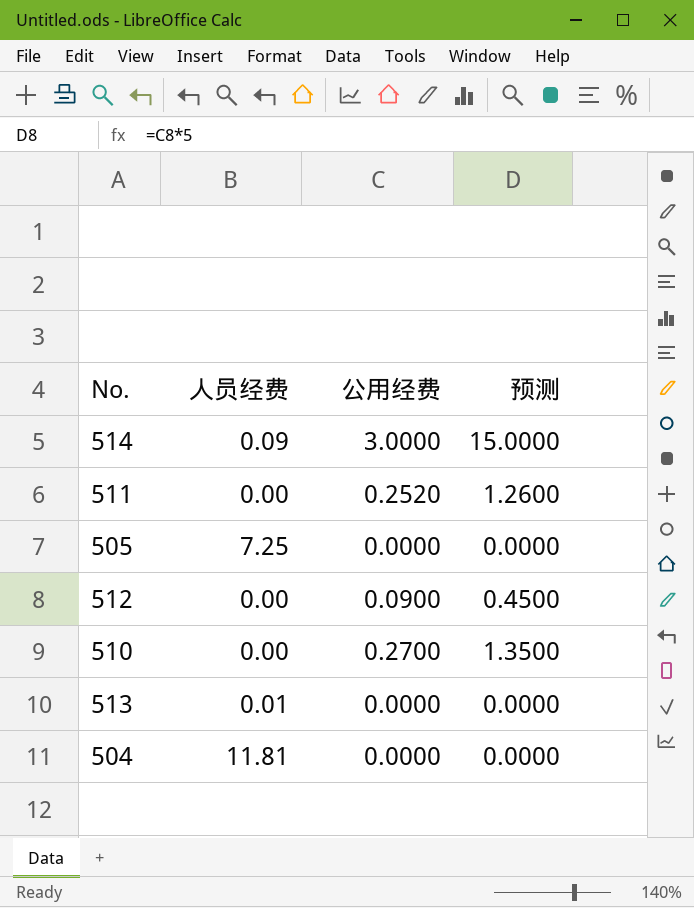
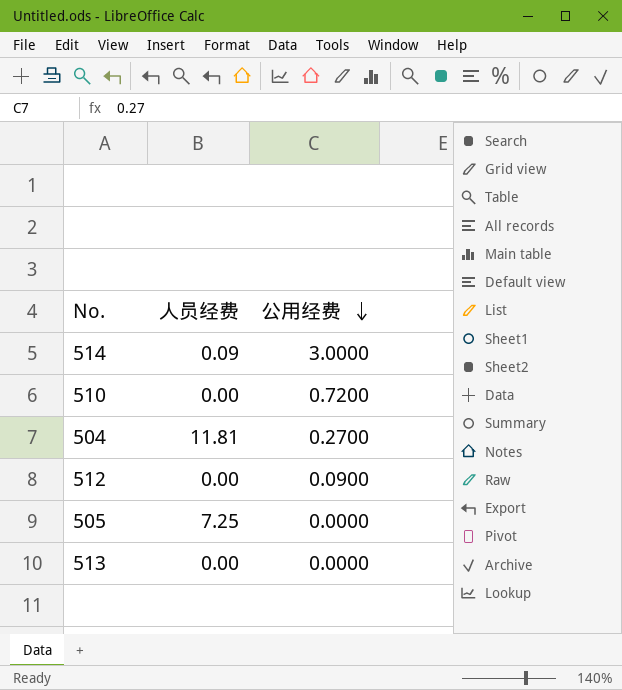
row order: none -> 公用经费 descending
column 预测 | formula: [公用经费] * 5 -> none
row 511: 0.00 | 0.2520 | 1.2600 -> none
510 | 公用经费: 0.2700 -> 0.7200
504 | 公用经费: 0.0000 -> 0.2700
513 | 人员经费: 0.01 -> 0.00

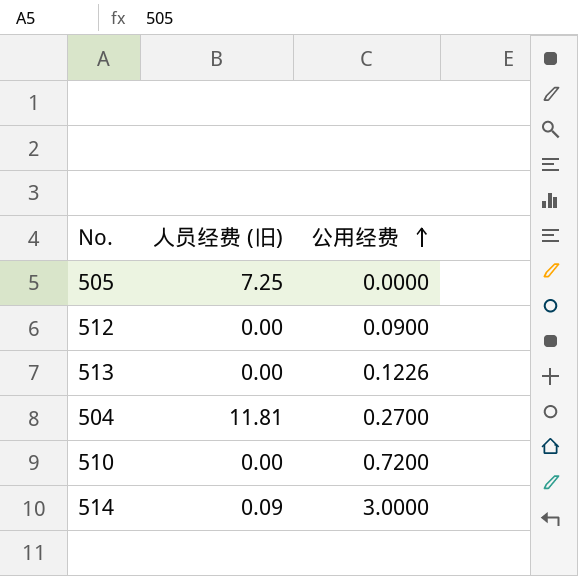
row order: 公用经费 descending -> 公用经费 ascending
column name: 人员经费 -> 人员经费 (旧)
513 | 公用经费: 0.0000 -> 0.1226

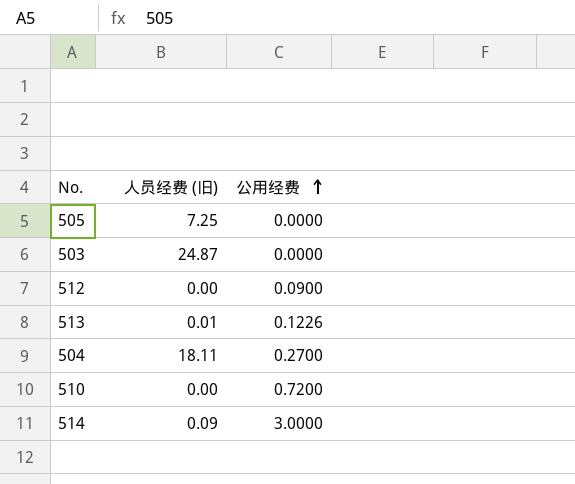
row 503: none -> 24.87 | 0.0000
513 | 人员经费 (旧): 0.00 -> 0.01
504 | 人员经费 (旧): 11.81 -> 18.11

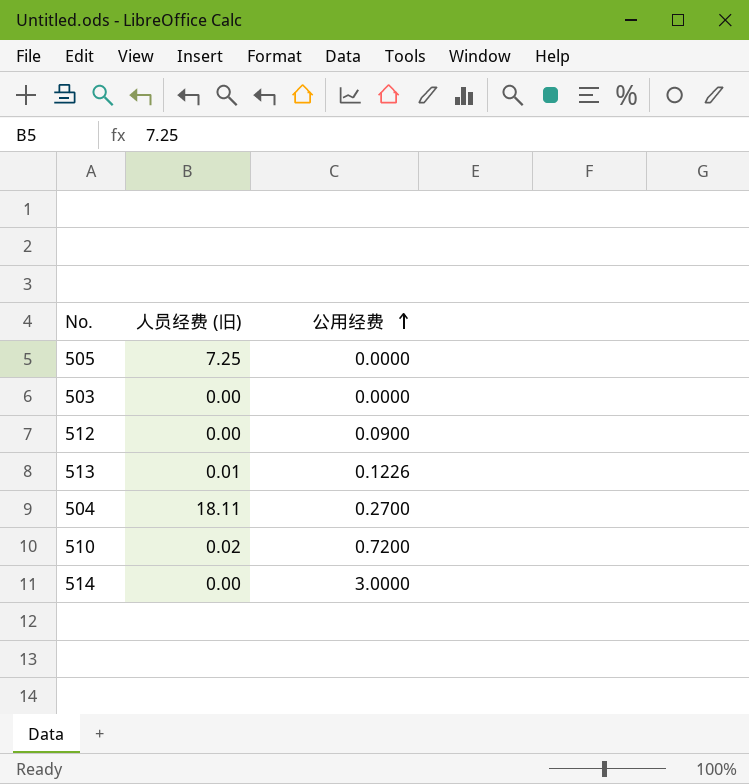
503 | 人员经费 (旧): 24.87 -> 0.00
510 | 人员经费 (旧): 0.00 -> 0.02
514 | 人员经费 (旧): 0.09 -> 0.00

